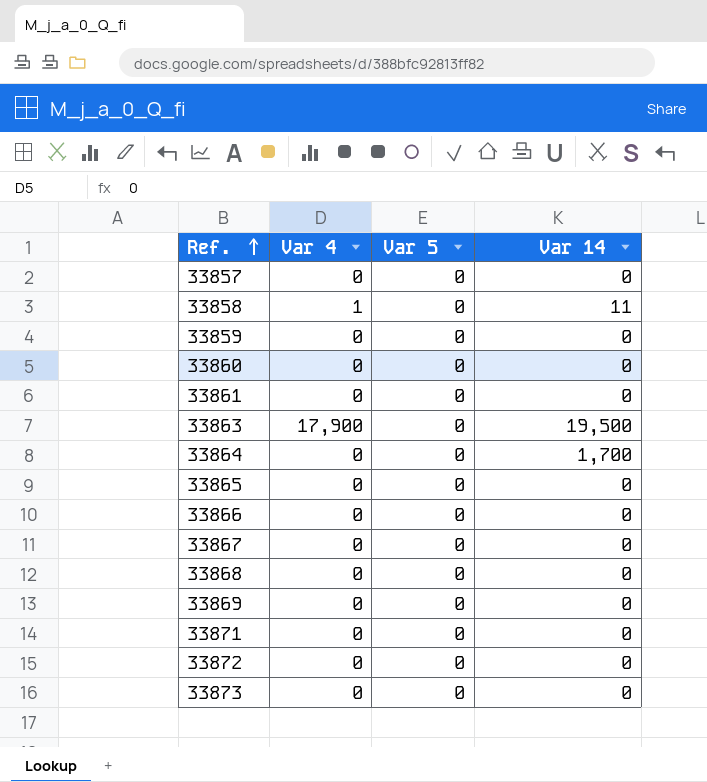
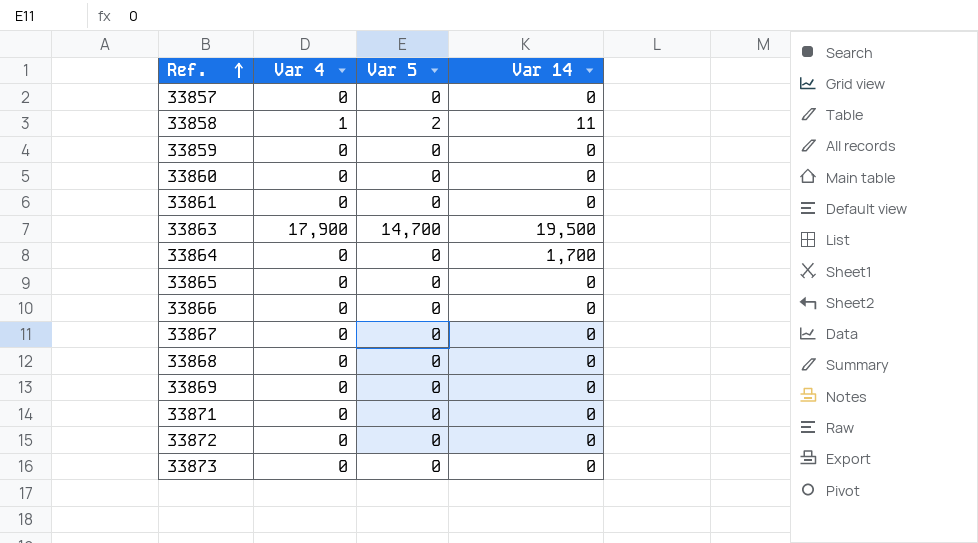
33858 | Var 5: 0 -> 2
33863 | Var 5: 0 -> 14,700

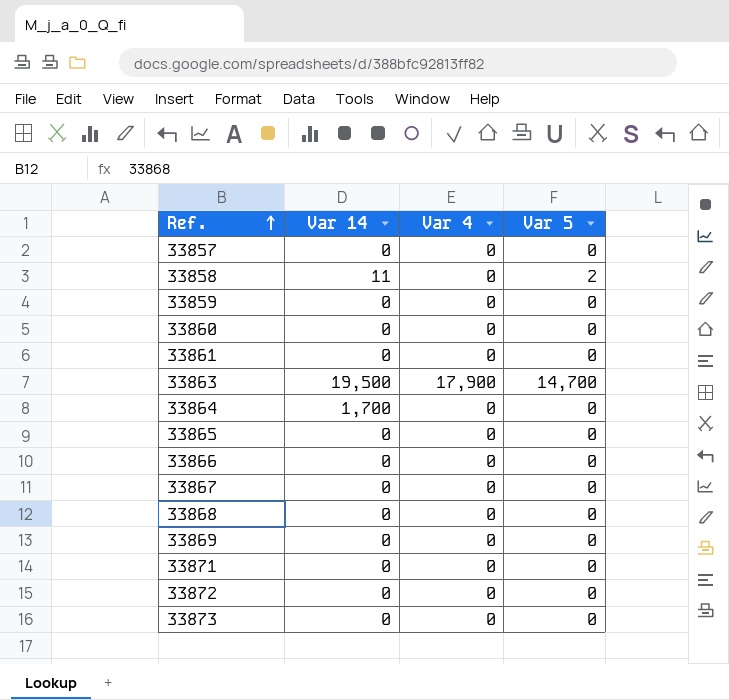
column Var 14 | position: 4 -> 2
33858 | Var 4: 1 -> 0

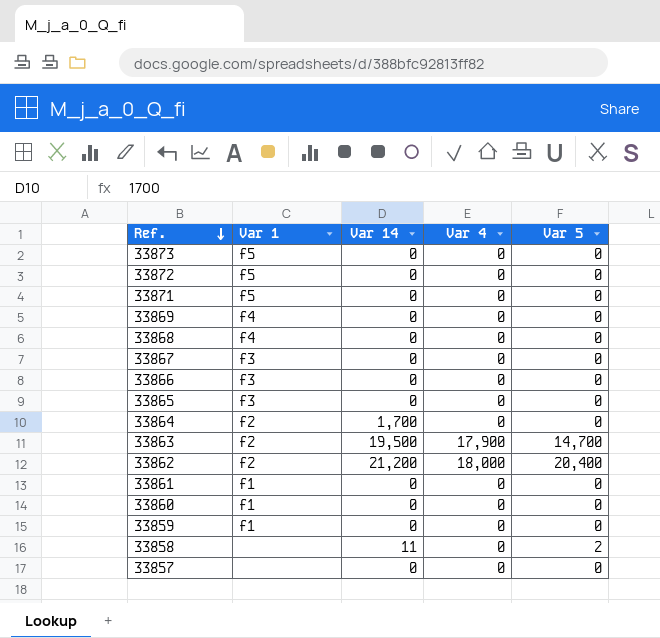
row order: Ref. ascending -> Ref. descending
column Var 1 | position: none -> 2
row 33862: none -> f2 | 21,200 | 18,000 | 20,400

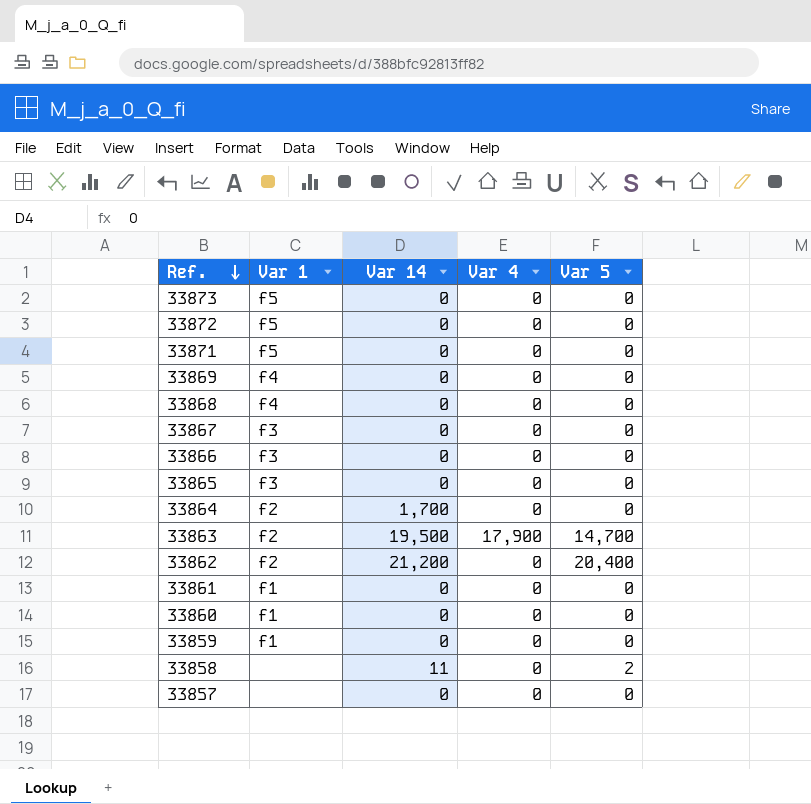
33862 | Var 4: 18,000 -> 0

